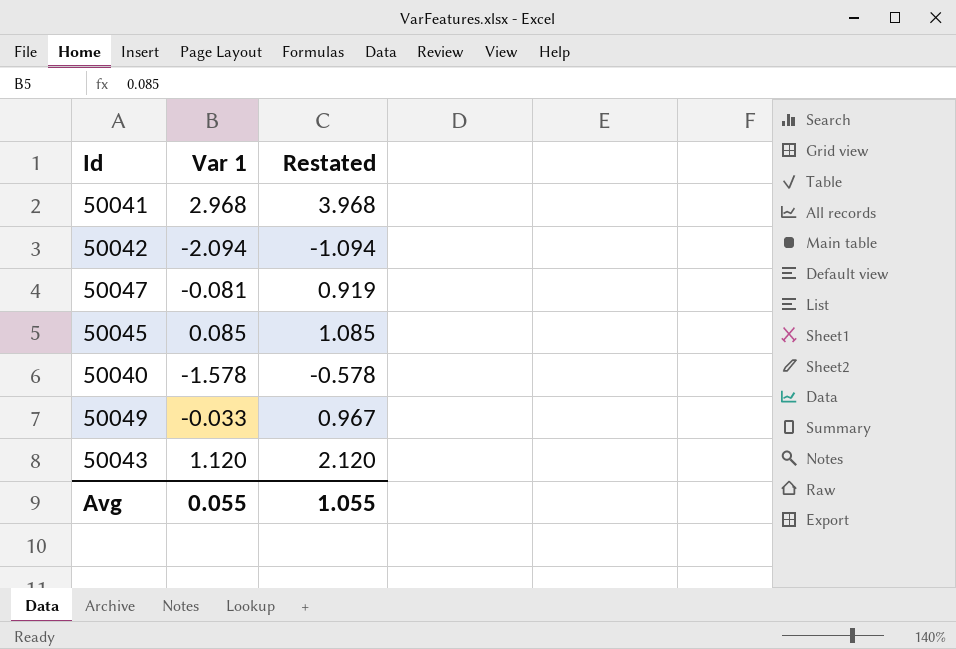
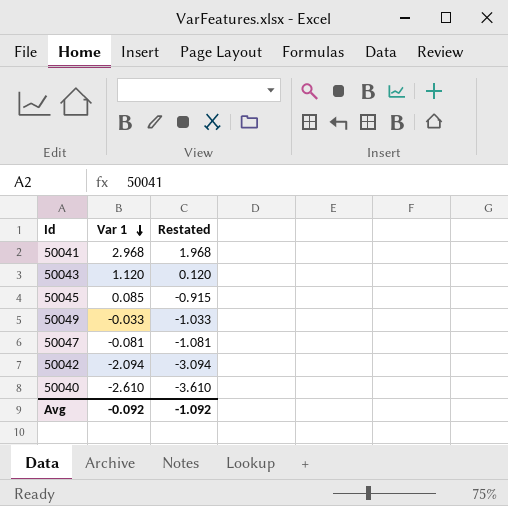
row order: none -> Var 1 descending
column Restated | formula: [Var 1] + 1 -> [Var 1] - 1
50040 | Var 1: -1.578 -> -2.610
Avg | Var 1: 0.055 -> -0.092
Avg | Restated: 1.055 -> -1.092

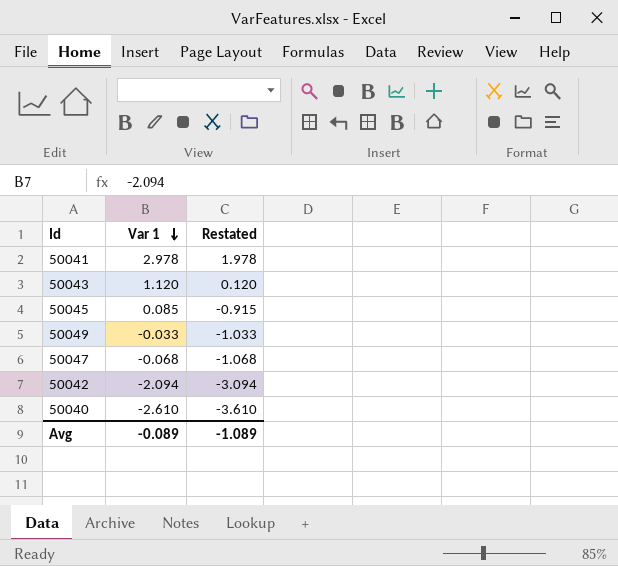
50041 | Var 1: 2.968 -> 2.978
50041 | Restated: 1.968 -> 1.978
50047 | Var 1: -0.081 -> -0.068
50047 | Restated: -1.081 -> -1.068
Avg | Var 1: -0.092 -> -0.089
Avg | Restated: -1.092 -> -1.089

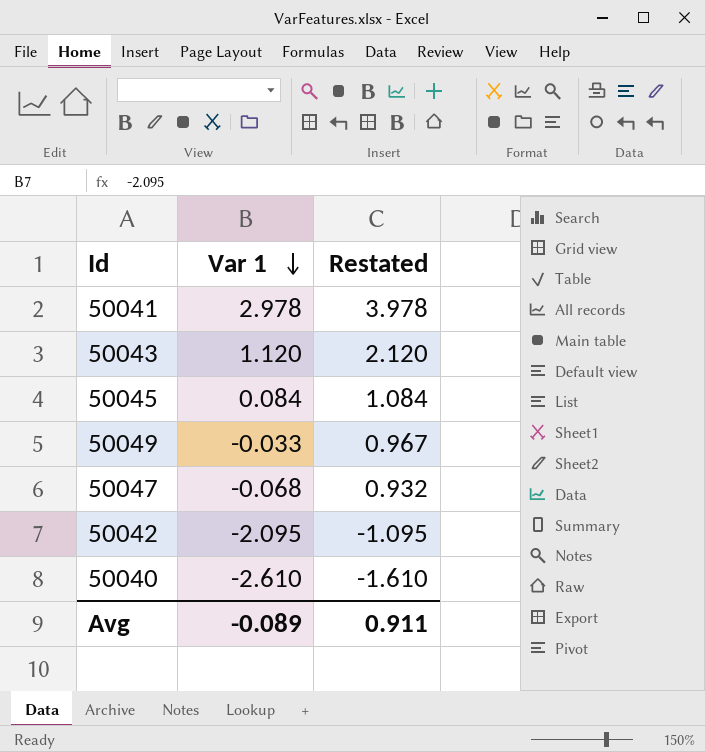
column Restated | formula: [Var 1] - 1 -> [Var 1] + 1
50045 | Var 1: 0.085 -> 0.084
50042 | Var 1: -2.094 -> -2.095
Avg | Restated: -1.089 -> 0.911

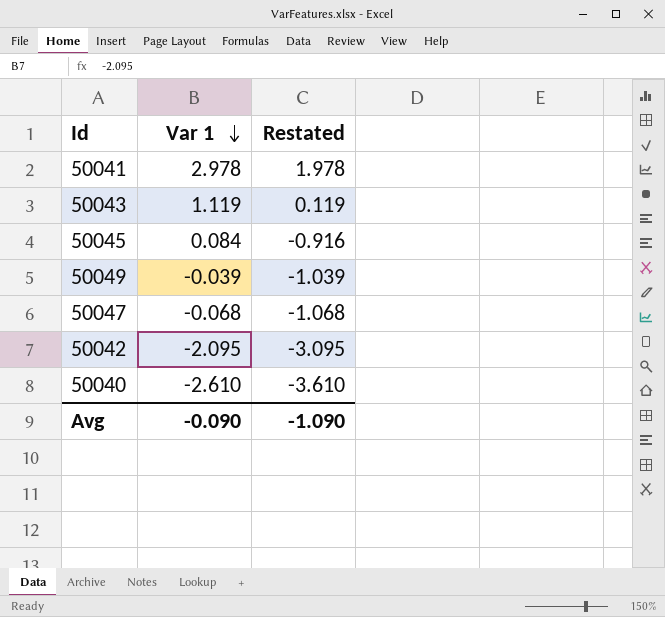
column Restated | formula: [Var 1] + 1 -> [Var 1] - 1
50043 | Var 1: 1.120 -> 1.119
50049 | Var 1: -0.033 -> -0.039
Avg | Var 1: -0.089 -> -0.090
Avg | Restated: 0.911 -> -1.090

